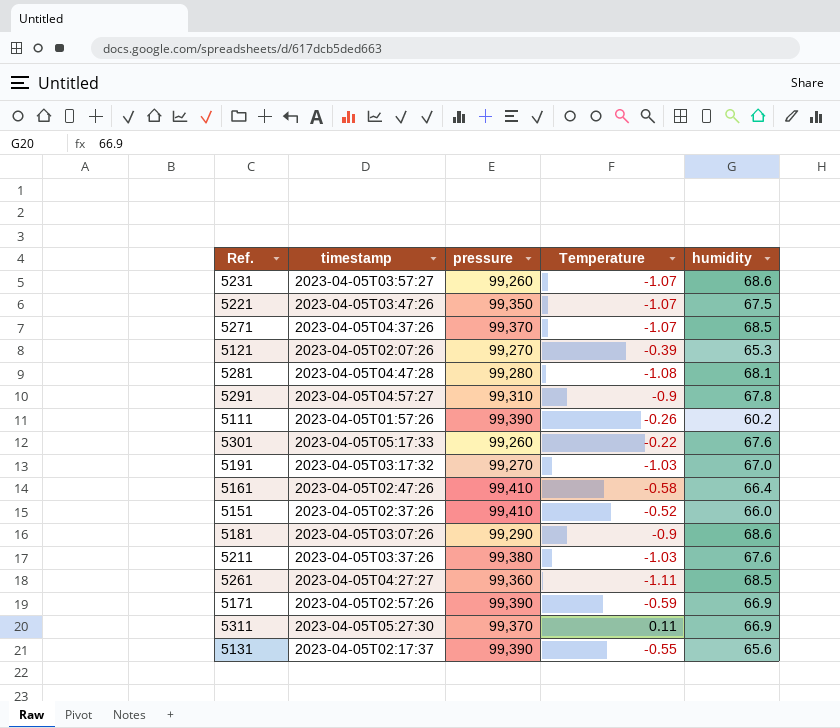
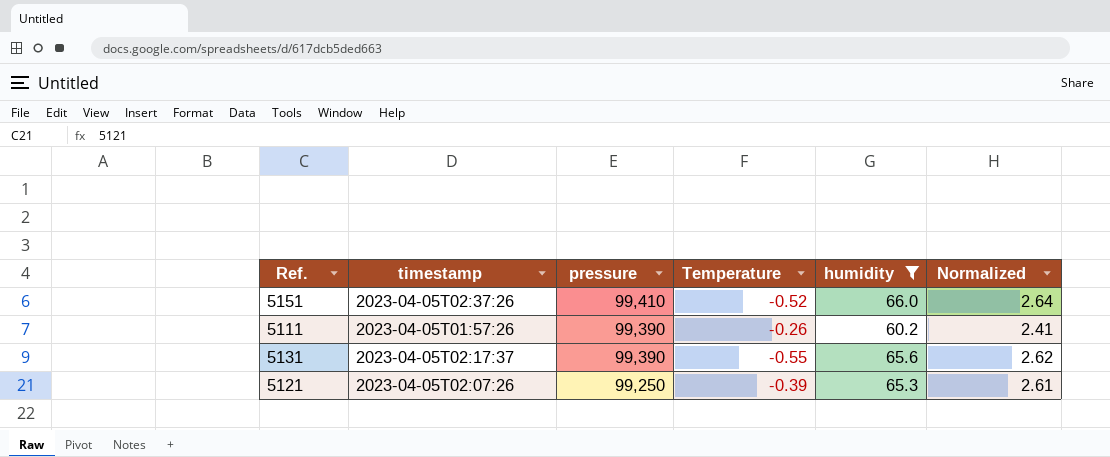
filter: none -> humidity <= 66.0
row order: none -> pressure descending
column Normalized | formula: none -> [humidity] * 0.04
5121 | pressure: 99,270 -> 99,250

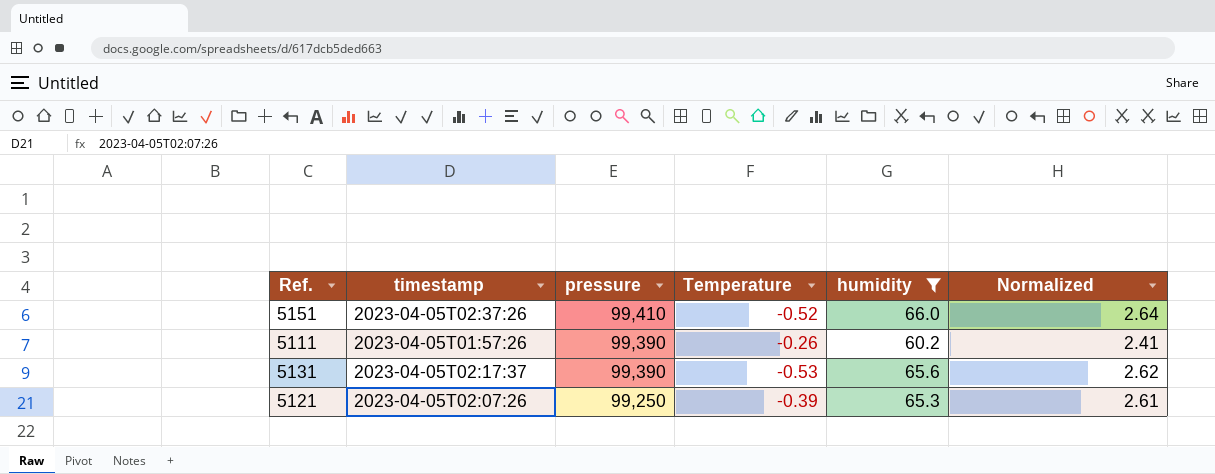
5131 | Temperature: -0.55 -> -0.53

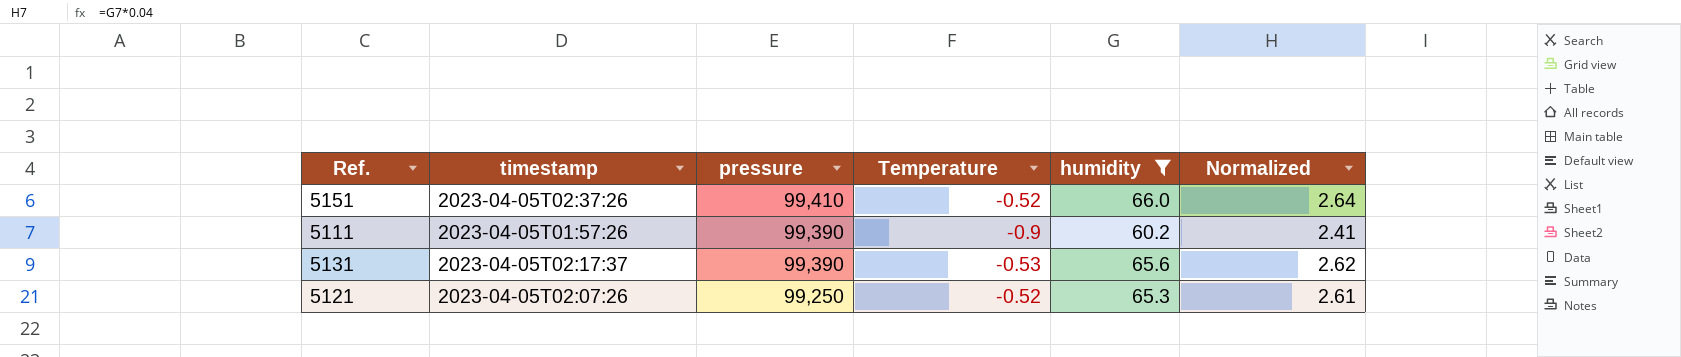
5111 | Temperature: -0.26 -> -0.9
5121 | Temperature: -0.39 -> -0.52

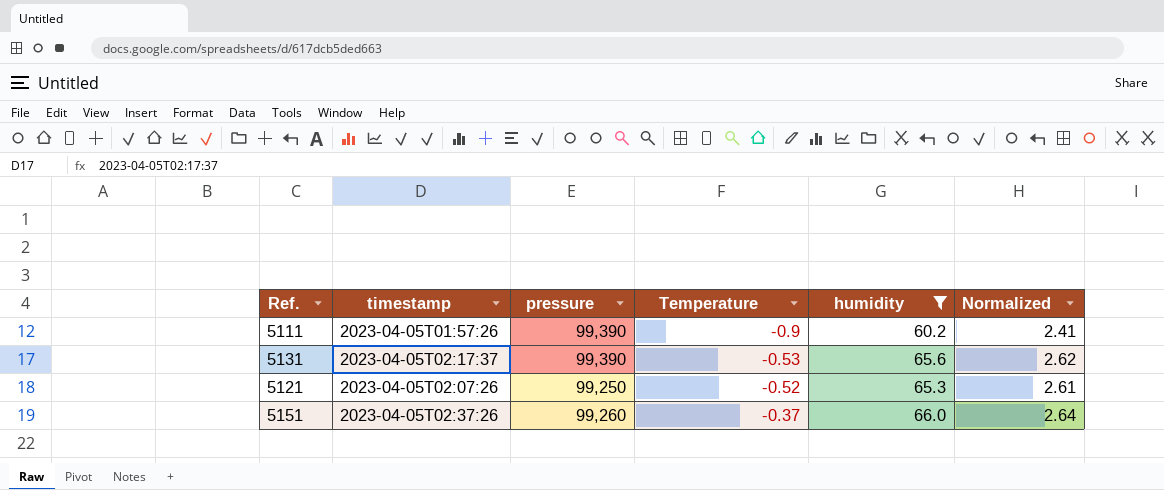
row order: pressure descending -> Temperature ascending
5151 | pressure: 99,410 -> 99,260
5151 | Temperature: -0.52 -> -0.37

